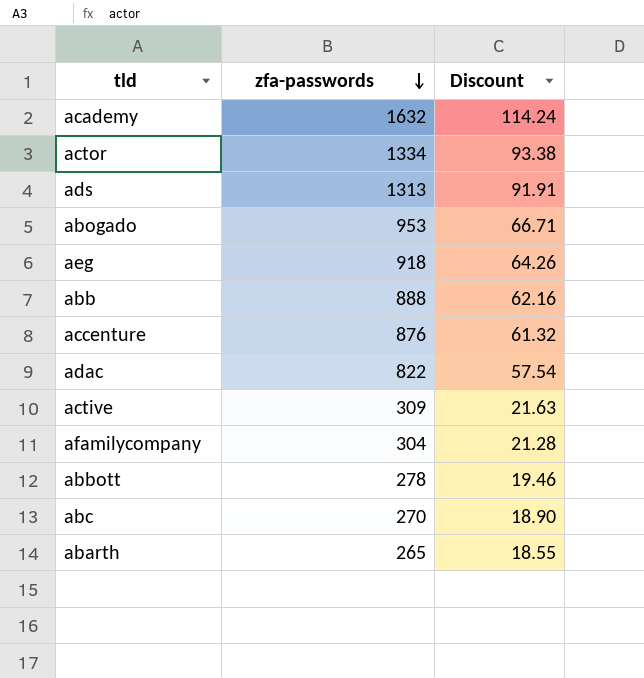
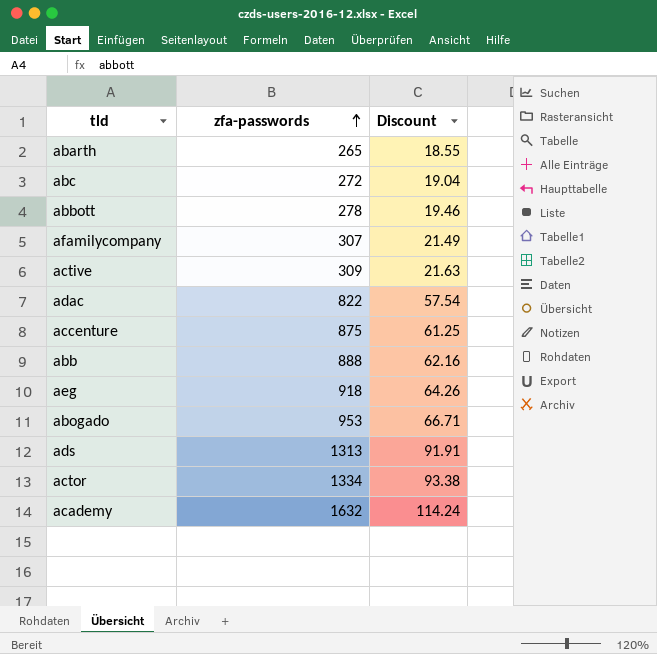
row order: zfa-passwords descending -> zfa-passwords ascending
abc | zfa-passwords: 270 -> 272
abc | Discount: 18.90 -> 19.04
afamilycompany | zfa-passwords: 304 -> 307
afamilycompany | Discount: 21.28 -> 21.49
accenture | zfa-passwords: 876 -> 875
accenture | Discount: 61.32 -> 61.25

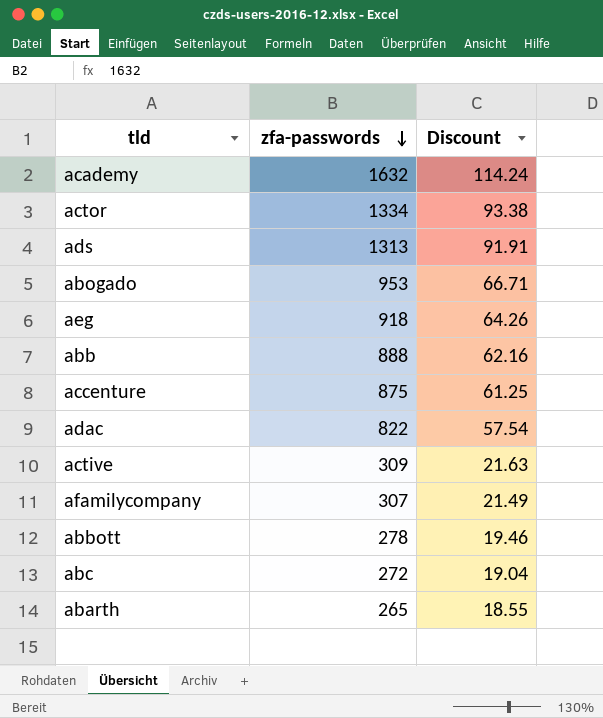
row order: zfa-passwords ascending -> zfa-passwords descending

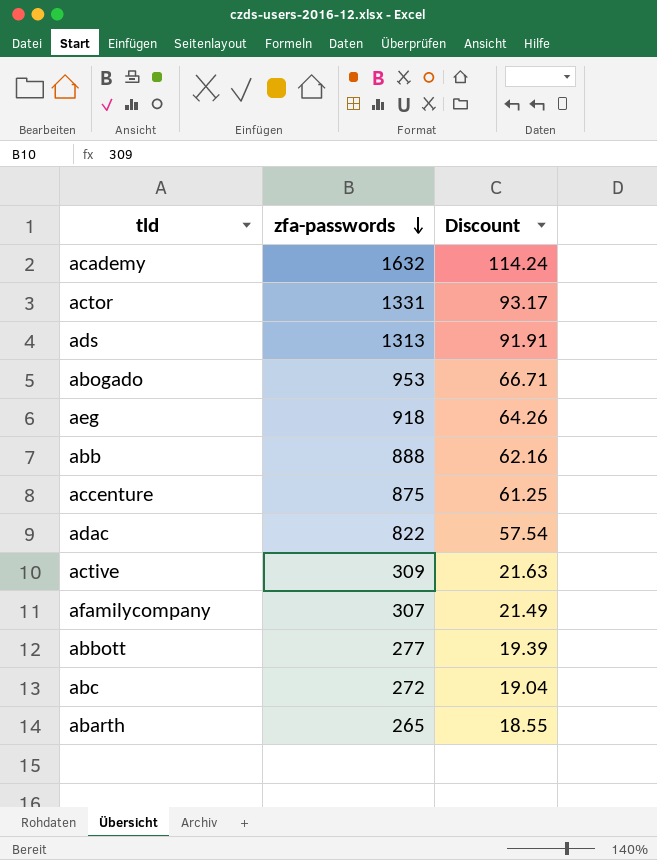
actor | zfa-passwords: 1334 -> 1331
actor | Discount: 93.38 -> 93.17
abbott | zfa-passwords: 278 -> 277
abbott | Discount: 19.46 -> 19.39

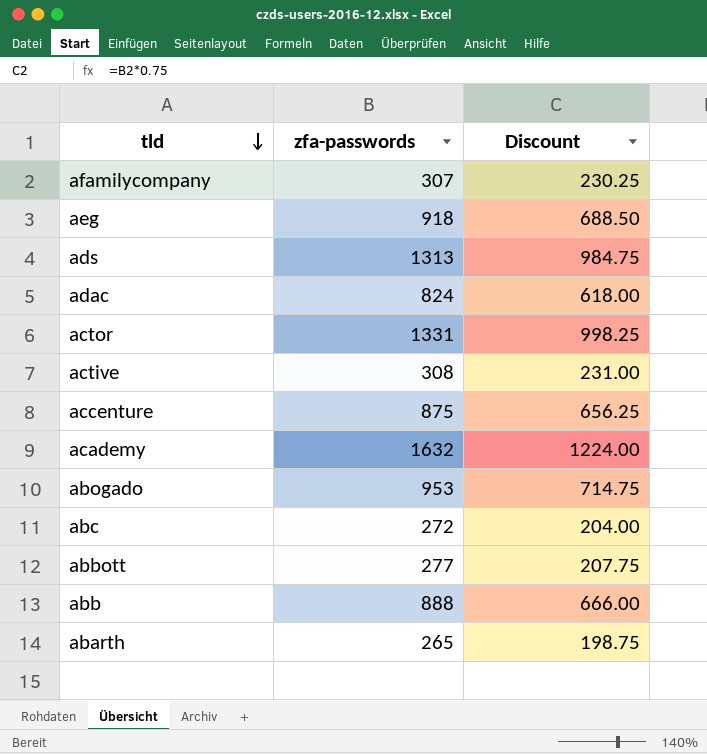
row order: zfa-passwords descending -> tld descending
column Discount | formula: [zfa-passwords] * 0.07 -> [zfa-passwords] * 0.75
adac | zfa-passwords: 822 -> 824
active | zfa-passwords: 309 -> 308

